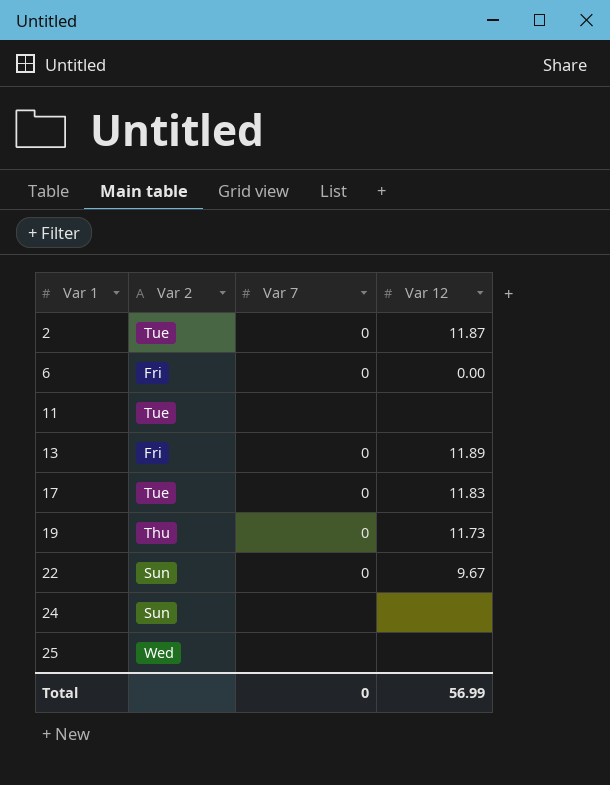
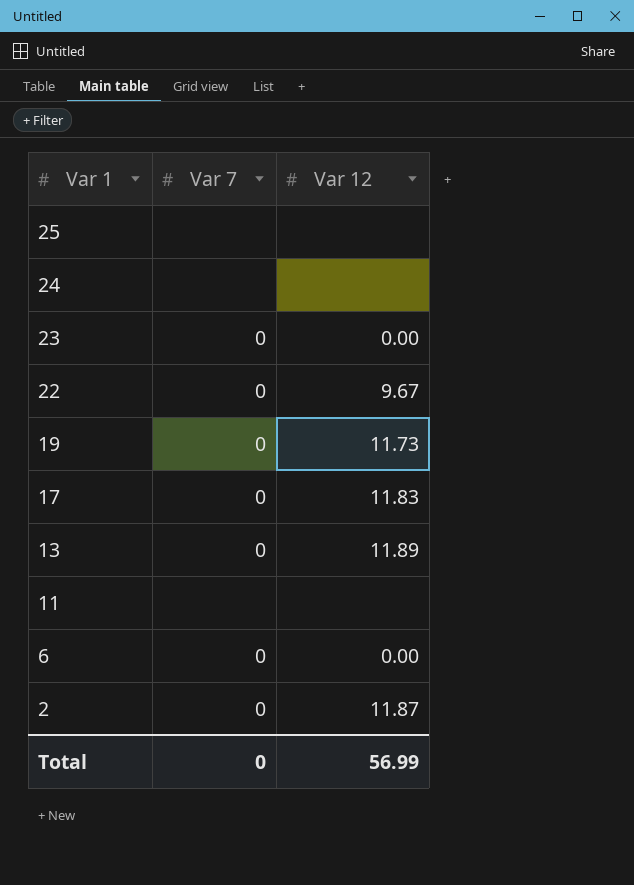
row order: Var 1 ascending -> Var 1 descending
column Var 2 | position: 2 -> none
row 23: none -> 0 | 0.00

